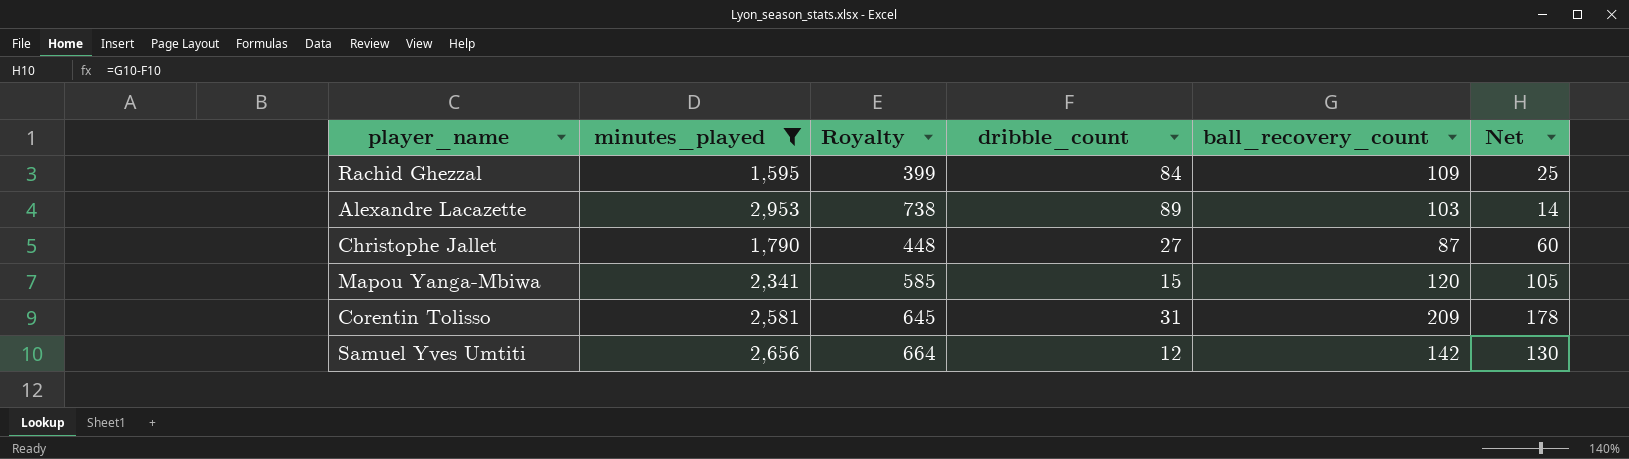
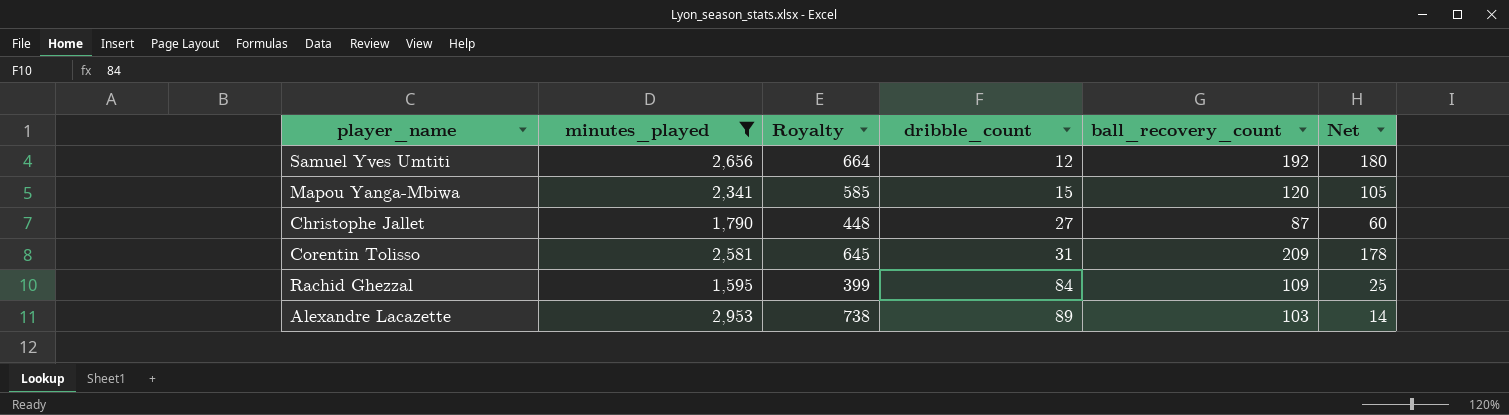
row order: none -> dribble_count ascending
Samuel Yves Umtiti | ball_recovery_count: 142 -> 192
Samuel Yves Umtiti | Net: 130 -> 180

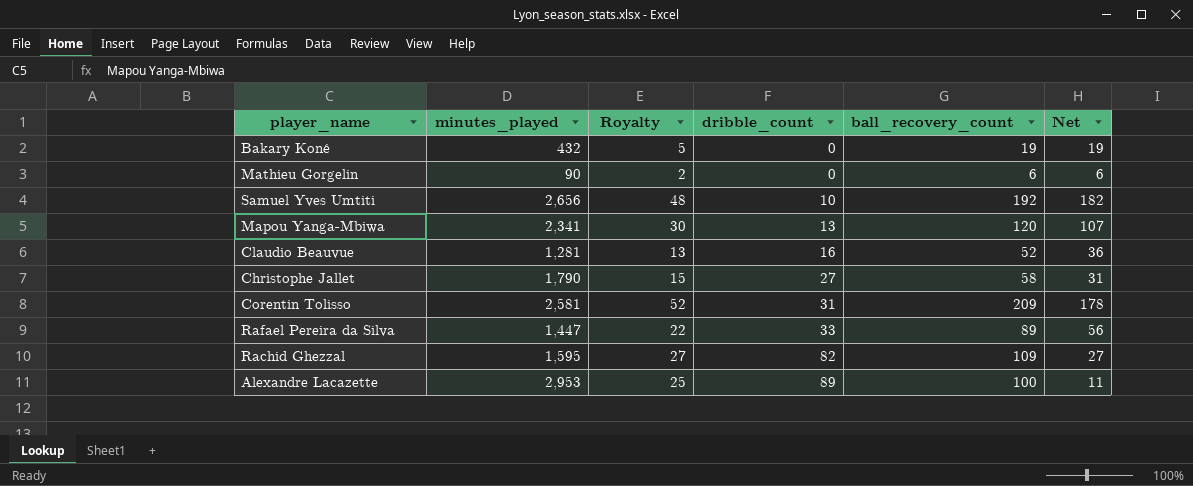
filter: minutes_played >= 1,595 -> none
column Royalty | formula: [minutes_played] * 0.25 -> [ball_recovery_count] * 0.25
Samuel Yves Umtiti | dribble_count: 12 -> 10
Samuel Yves Umtiti | Net: 180 -> 182
Mapou Yanga-Mbiwa | dribble_count: 15 -> 13
Mapou Yanga-Mbiwa | Net: 105 -> 107
Christophe Jallet | ball_recovery_count: 87 -> 58
Christophe Jallet | Net: 60 -> 31
Rachid Ghezzal | dribble_count: 84 -> 82
Rachid Ghezzal | Net: 25 -> 27
Alexandre Lacazette | ball_recovery_count: 103 -> 100
Alexandre Lacazette | Net: 14 -> 11

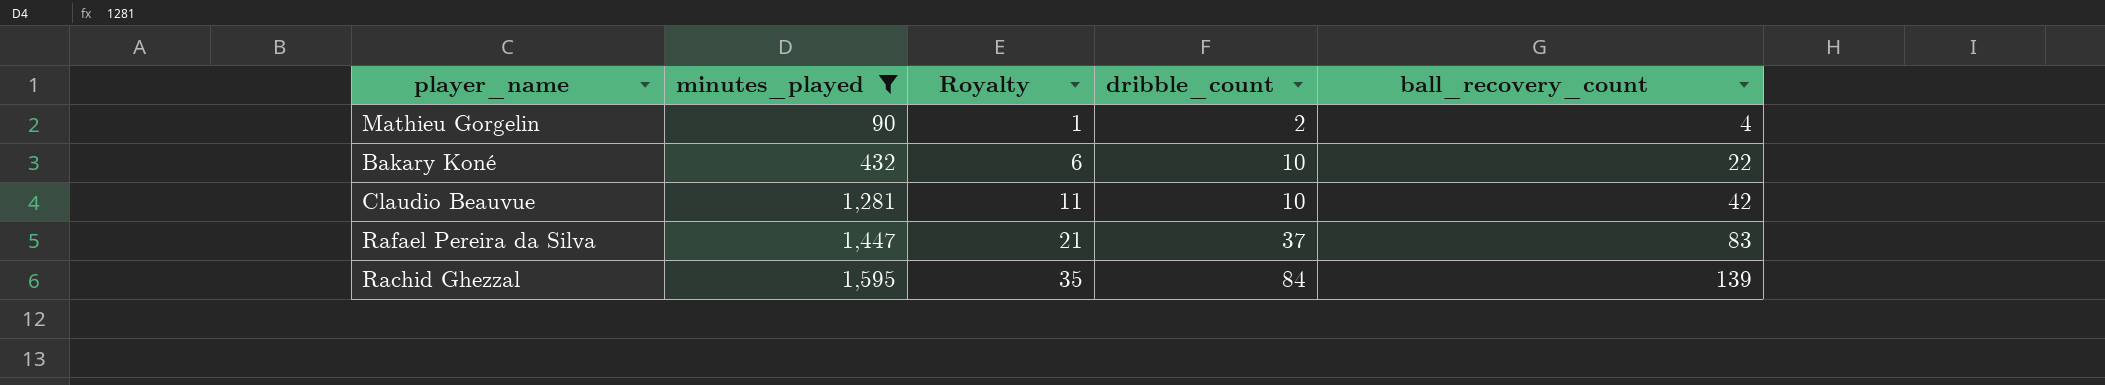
filter: none -> minutes_played <= 1,595
row order: dribble_count ascending -> minutes_played ascending
column Net | formula: [ball_recovery_count] - [dribble_count] -> none
Mathieu Gorgelin | Royalty: 2 -> 1
Mathieu Gorgelin | dribble_count: 0 -> 2
Mathieu Gorgelin | ball_recovery_count: 6 -> 4
Bakary Koné | Royalty: 5 -> 6
Bakary Koné | dribble_count: 0 -> 10
Bakary Koné | ball_recovery_count: 19 -> 22
Claudio Beauvue | Royalty: 13 -> 11
Claudio Beauvue | dribble_count: 16 -> 10
Claudio Beauvue | ball_recovery_count: 52 -> 42
Rafael Pereira da Silva | Royalty: 22 -> 21
Rafael Pereira da Silva | dribble_count: 33 -> 37
Rafael Pereira da Silva | ball_recovery_count: 89 -> 83
Rachid Ghezzal | Royalty: 27 -> 35
Rachid Ghezzal | dribble_count: 82 -> 84
Rachid Ghezzal | ball_recovery_count: 109 -> 139

